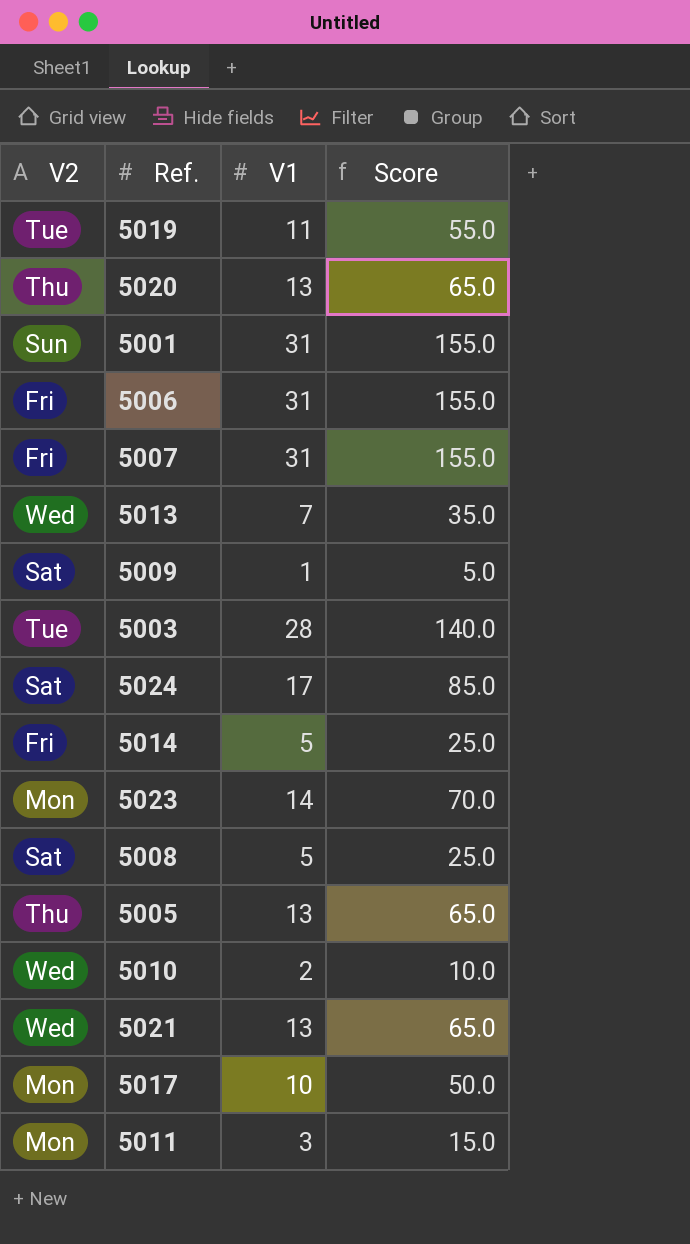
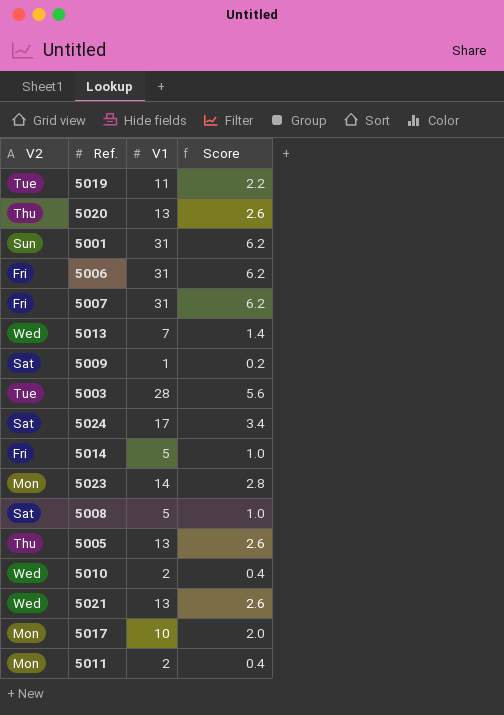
column Score | formula: [V1] * 5 -> [V1] * 0.2
5011 | V1: 3 -> 2

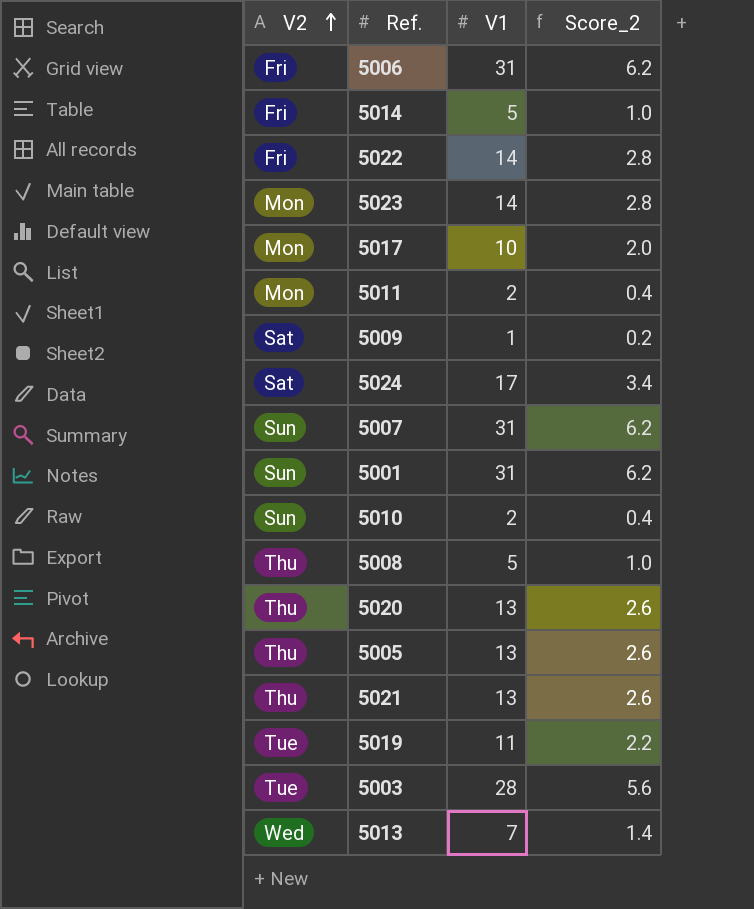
row order: none -> V2 ascending
column name: Score -> Score_2
row 5022: none -> Fri | 14 | 2.8
5007 | V2: Fri -> Sun
5010 | V2: Wed -> Sun
5008 | V2: Sat -> Thu
5021 | V2: Wed -> Thu

